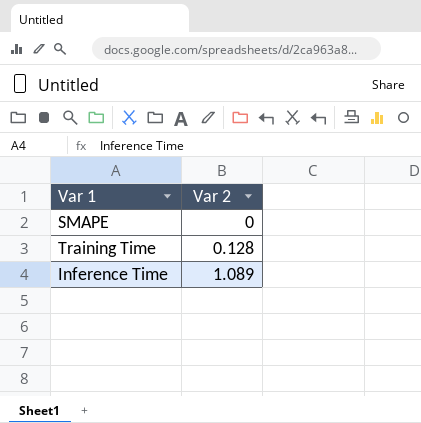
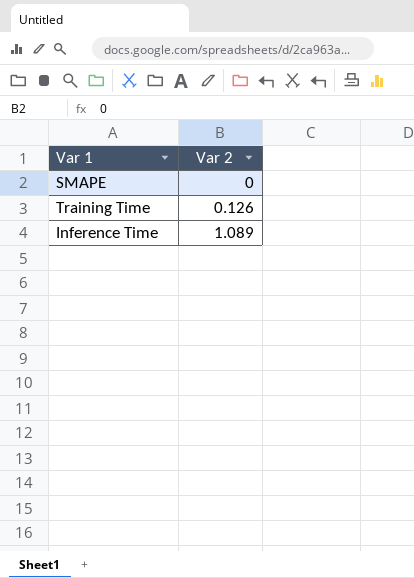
Training Time | Var 2: 0.128 -> 0.126

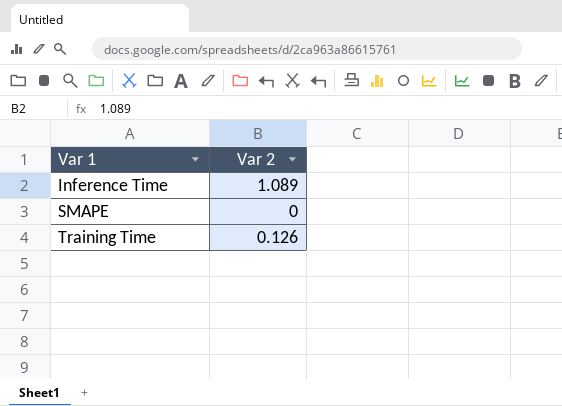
row order: Var 2 ascending -> Var 1 ascending

